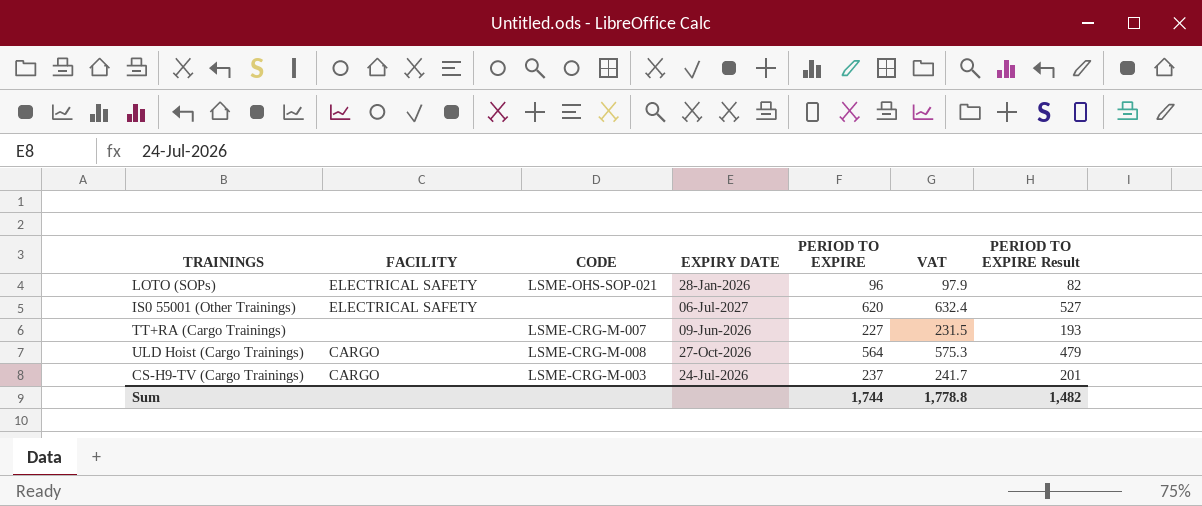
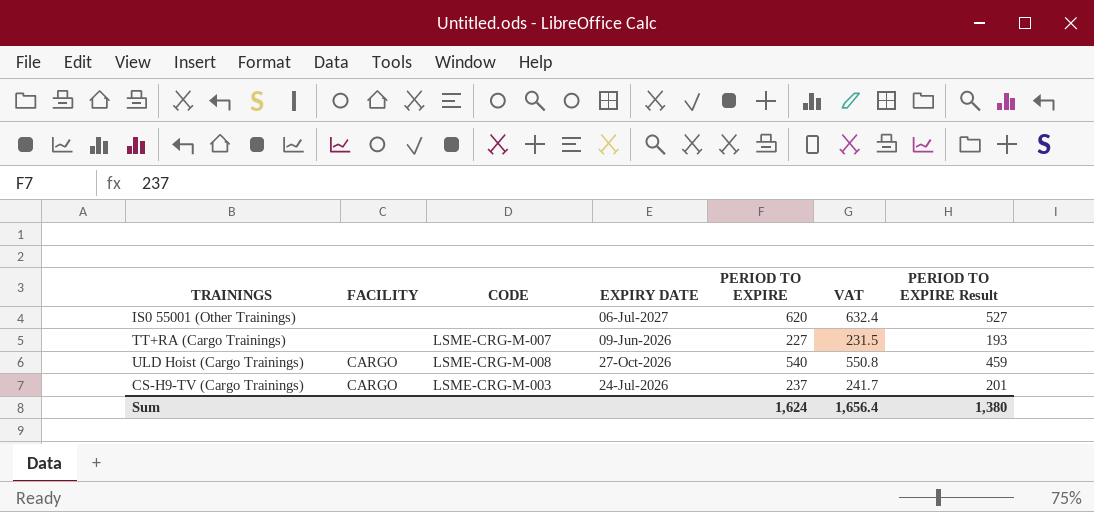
row LOTO (SOPs): ELECTRICAL SAFETY | LSME-OHS-SOP-021 | 28-Jan-2026 | 96 | 97.9 | 82 -> none
IS0 55001 (Other Trainings) | FACILITY: ELECTRICAL SAFETY -> none
ULD Hoist (Cargo Trainings) | PERIOD TO EXPIRE: 564 -> 540
ULD Hoist (Cargo Trainings) | VAT: 575.3 -> 550.8
ULD Hoist (Cargo Trainings) | PERIOD TO EXPIRE Result: 479 -> 459
Sum | PERIOD TO EXPIRE: 1,744 -> 1,624
Sum | VAT: 1,778.8 -> 1,656.4
Sum | PERIOD TO EXPIRE Result: 1,482 -> 1,380

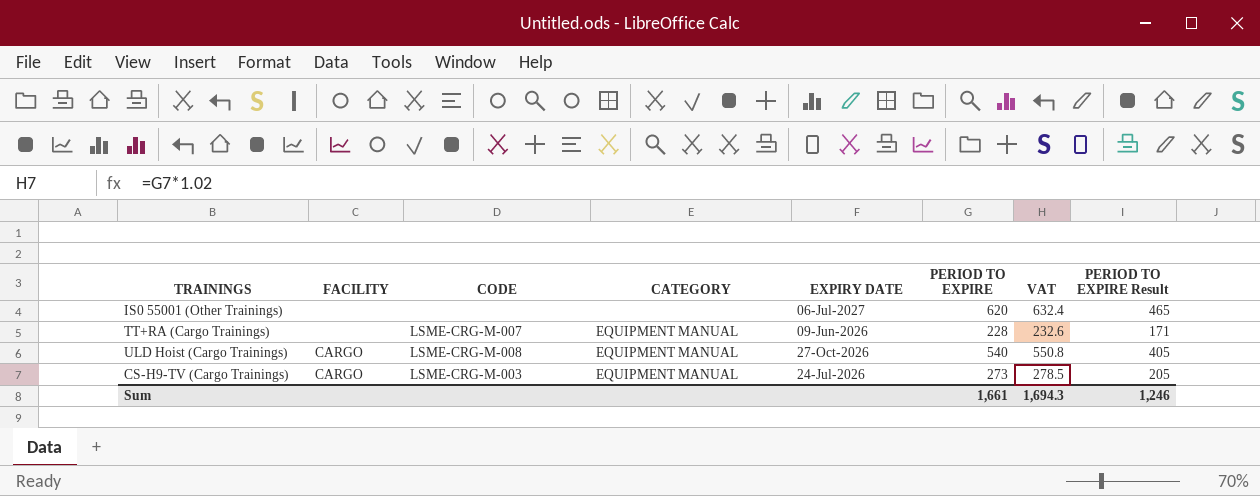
column CATEGORY | position: none -> 4
column PERIOD TO EXPIRE Result | formula: [PERIOD TO EXPIRE] * 0.85 -> [PERIOD TO EXPIRE] * 0.75
TT+RA (Cargo Trainings) | PERIOD TO EXPIRE: 227 -> 228
TT+RA (Cargo Trainings) | VAT: 231.5 -> 232.6
CS-H9-TV (Cargo Trainings) | PERIOD TO EXPIRE: 237 -> 273
CS-H9-TV (Cargo Trainings) | VAT: 241.7 -> 278.5
Sum | PERIOD TO EXPIRE: 1,624 -> 1,661
Sum | VAT: 1,656.4 -> 1,694.3
Sum | PERIOD TO EXPIRE Result: 1,380 -> 1,246

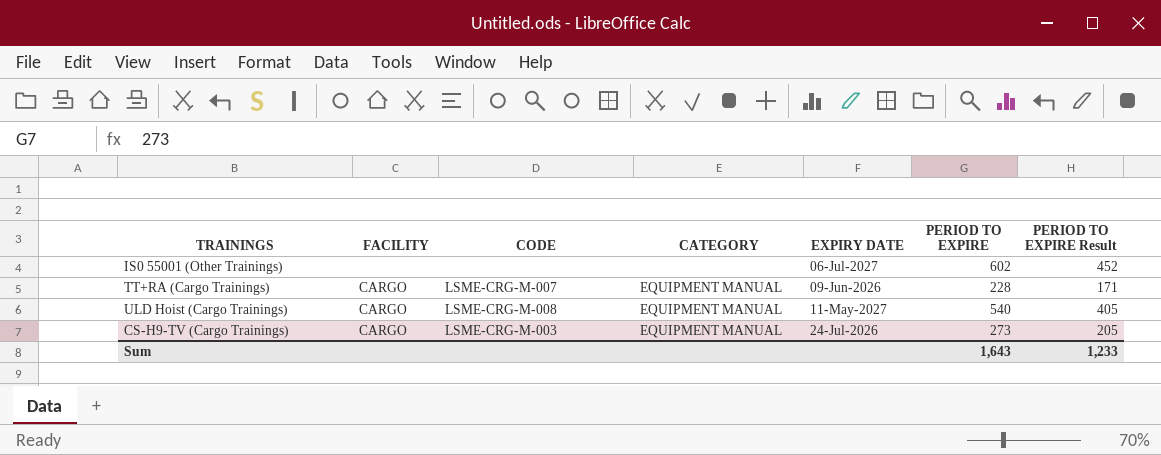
column VAT | formula: [PERIOD TO EXPIRE] * 1.02 -> none
IS0 55001 (Other Trainings) | PERIOD TO EXPIRE: 620 -> 602
IS0 55001 (Other Trainings) | PERIOD TO EXPIRE Result: 465 -> 452
TT+RA (Cargo Trainings) | FACILITY: none -> CARGO
ULD Hoist (Cargo Trainings) | EXPIRY DATE: 27-Oct-2026 -> 11-May-2027
Sum | PERIOD TO EXPIRE: 1,661 -> 1,643
Sum | PERIOD TO EXPIRE Result: 1,246 -> 1,233

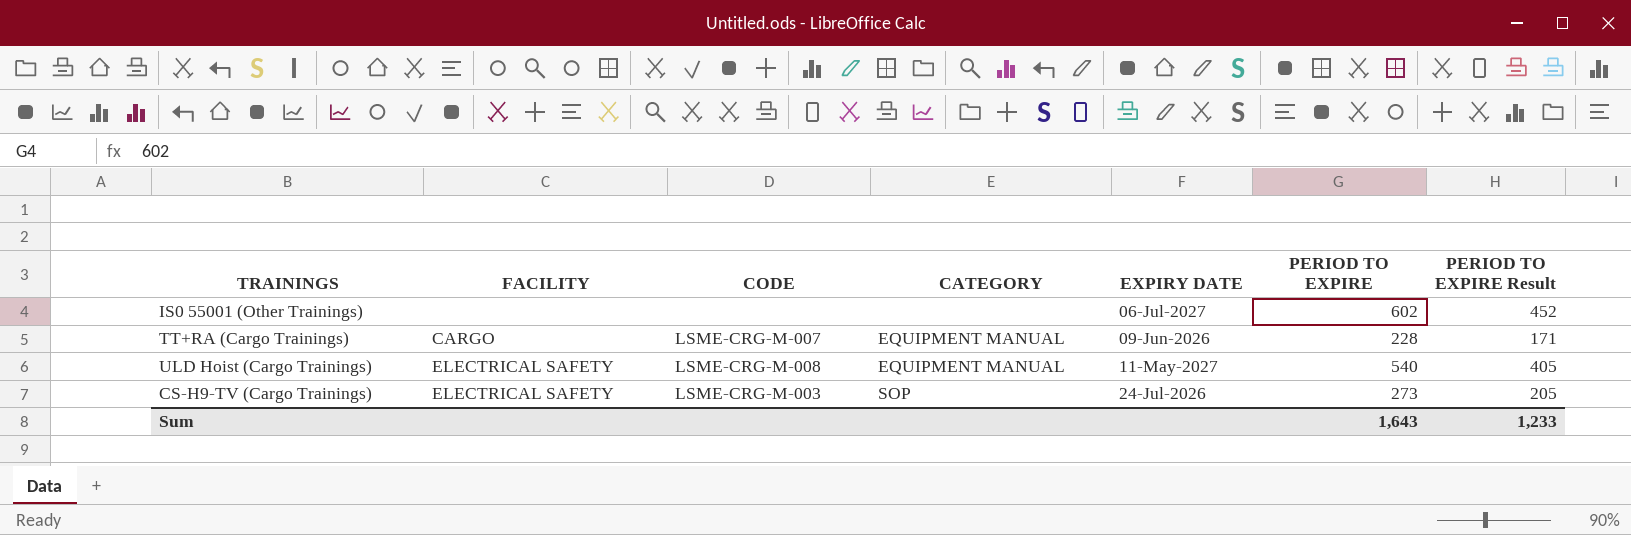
ULD Hoist (Cargo Trainings) | FACILITY: CARGO -> ELECTRICAL SAFETY
CS-H9-TV (Cargo Trainings) | FACILITY: CARGO -> ELECTRICAL SAFETY
CS-H9-TV (Cargo Trainings) | CATEGORY: EQUIPMENT MANUAL -> SOP

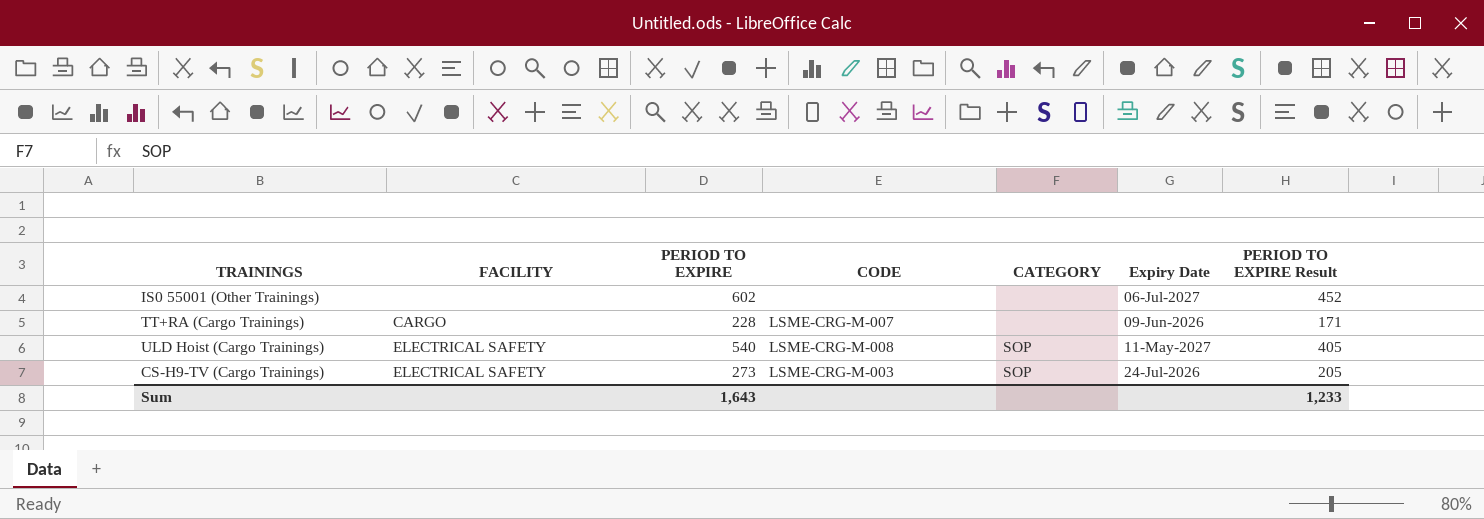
column PERIOD TO EXPIRE | position: 6 -> 3
column name: EXPIRY DATE -> Expiry Date
TT+RA (Cargo Trainings) | CATEGORY: EQUIPMENT MANUAL -> none
ULD Hoist (Cargo Trainings) | CATEGORY: EQUIPMENT MANUAL -> SOP

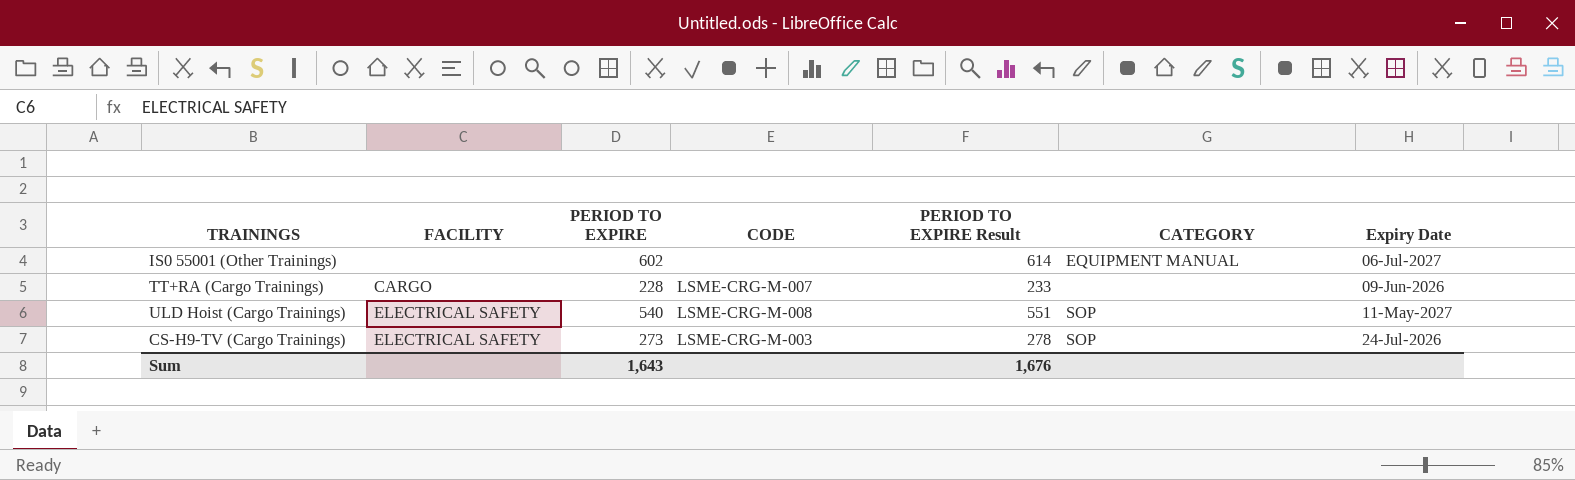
column PERIOD TO EXPIRE Result | formula: [PERIOD TO EXPIRE] * 0.75 -> [PERIOD TO EXPIRE] * 1.02
column PERIOD TO EXPIRE Result | position: 7 -> 5
IS0 55001 (Other Trainings) | CATEGORY: none -> EQUIPMENT MANUAL
Sum | PERIOD TO EXPIRE Result: 1,233 -> 1,676

